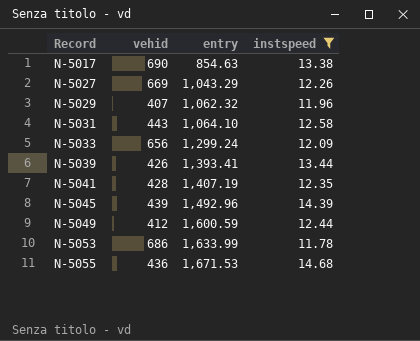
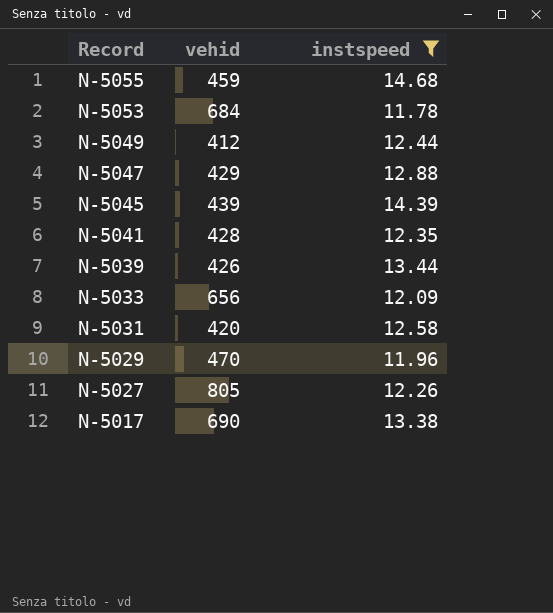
row order: Record ascending -> Record descending
column entry | position: 3 -> none
N-5055 | vehid: 436 -> 459
N-5053 | vehid: 686 -> 684
row N-5047: none -> 429 | 12.88
N-5031 | vehid: 443 -> 420
N-5029 | vehid: 407 -> 470
N-5027 | vehid: 669 -> 805

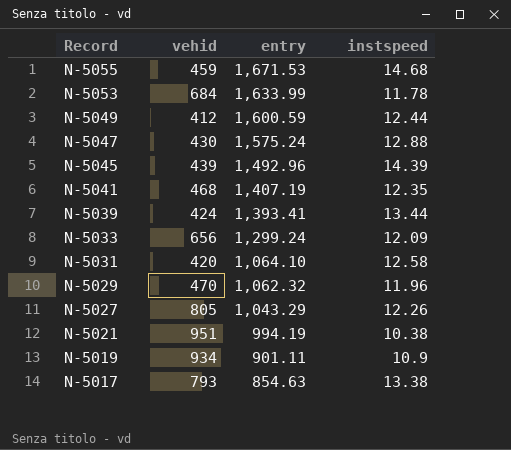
filter: instspeed >= 11.78 -> none
column entry | position: none -> 3
N-5047 | vehid: 429 -> 430
N-5041 | vehid: 428 -> 468
N-5039 | vehid: 426 -> 424
N-5017 | vehid: 690 -> 793

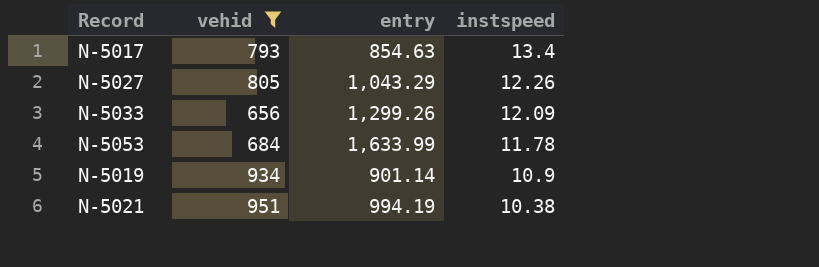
filter: none -> vehid >= 656
row order: Record descending -> instspeed descending
N-5017 | instspeed: 13.38 -> 13.4
N-5033 | entry: 1,299.24 -> 1,299.26
N-5019 | entry: 901.11 -> 901.14

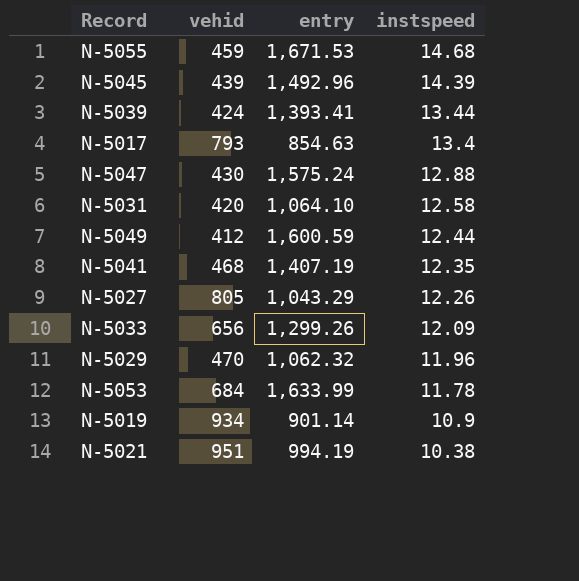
filter: vehid >= 656 -> none

